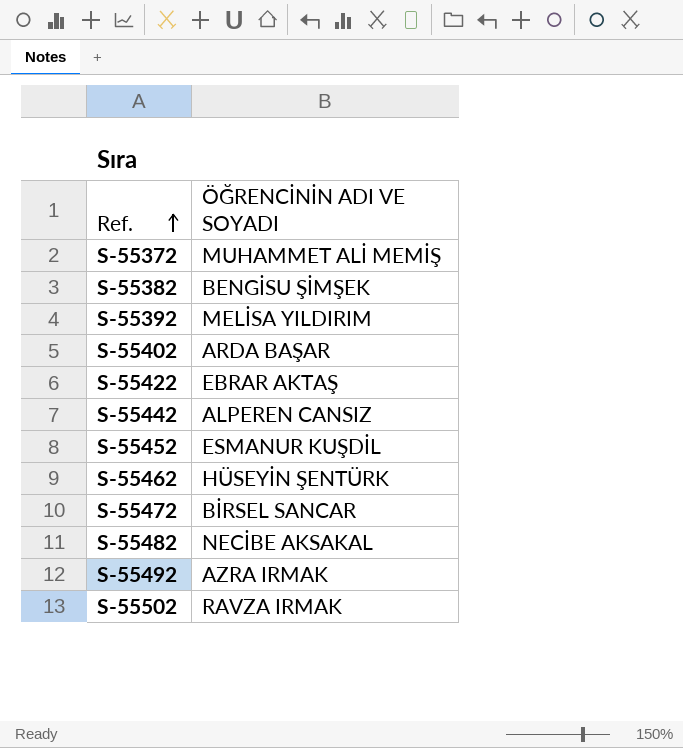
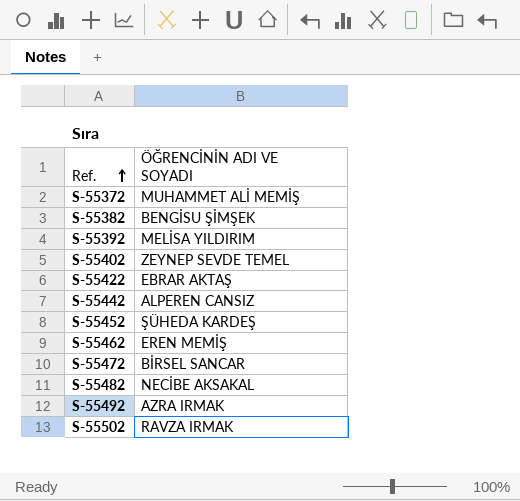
S-55402 | ÖĞRENCİNİN ADI VE SOYADI: ARDA BAŞAR -> ZEYNEP SEVDE TEMEL
S-55452 | ÖĞRENCİNİN ADI VE SOYADI: ESMANUR KUŞDİL -> ŞÜHEDA KARDEŞ
S-55462 | ÖĞRENCİNİN ADI VE SOYADI: HÜSEYİN ŞENTÜRK -> EREN MEMİŞ

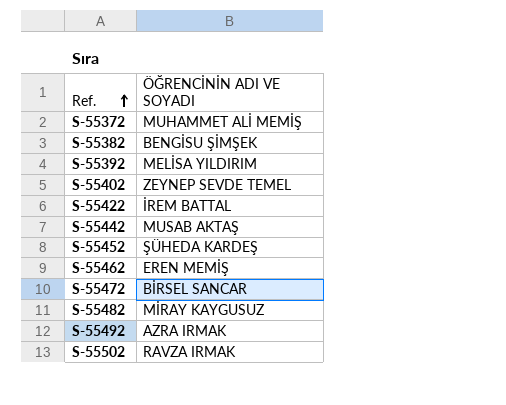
S-55422 | ÖĞRENCİNİN ADI VE SOYADI: EBRAR AKTAŞ -> İREM BATTAL
S-55442 | ÖĞRENCİNİN ADI VE SOYADI: ALPEREN CANSIZ -> MUSAB AKTAŞ
S-55482 | ÖĞRENCİNİN ADI VE SOYADI: NECİBE AKSAKAL -> MİRAY KAYGUSUZ

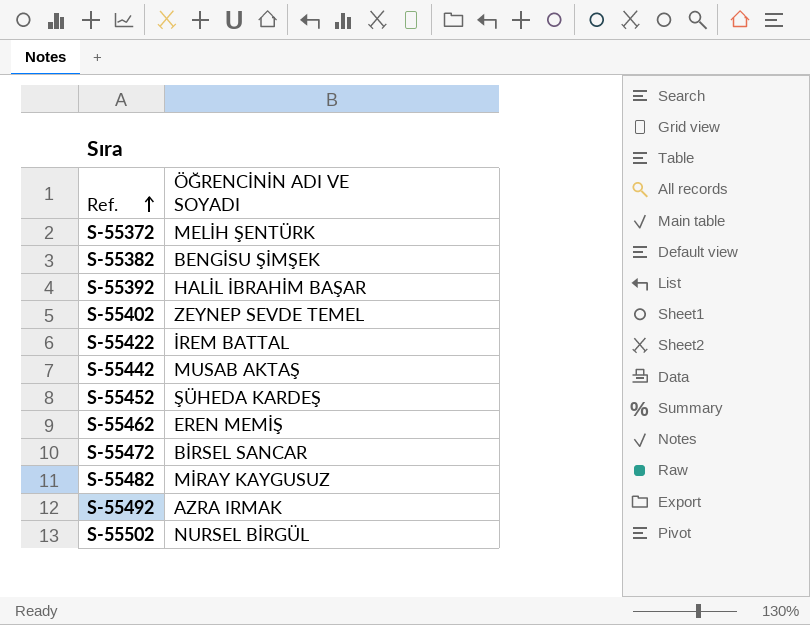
S-55372 | ÖĞRENCİNİN ADI VE SOYADI: MUHAMMET ALİ MEMİŞ -> MELİH ŞENTÜRK
S-55392 | ÖĞRENCİNİN ADI VE SOYADI: MELİSA YILDIRIM -> HALİL İBRAHİM BAŞAR
S-55502 | ÖĞRENCİNİN ADI VE SOYADI: RAVZA IRMAK -> NURSEL BİRGÜL

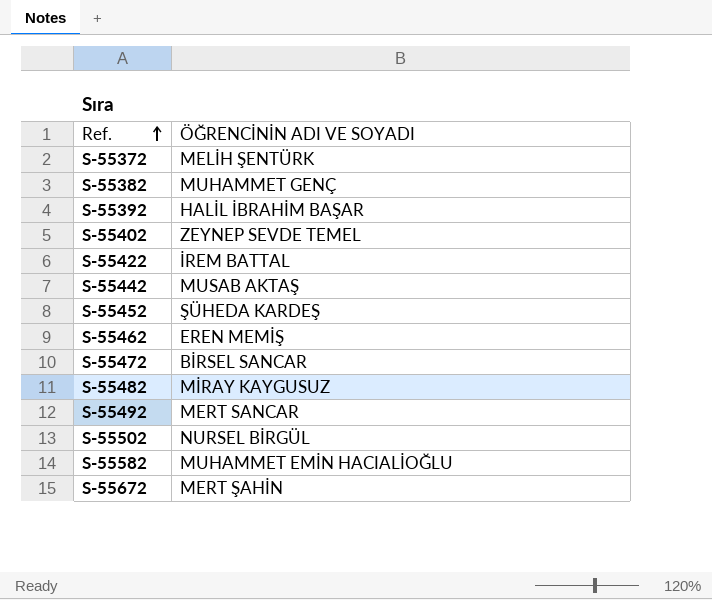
S-55382 | ÖĞRENCİNİN ADI VE SOYADI: BENGİSU ŞİMŞEK -> MUHAMMET GENÇ
S-55492 | ÖĞRENCİNİN ADI VE SOYADI: AZRA IRMAK -> MERT SANCAR
row S-55582: none -> MUHAMMET EMİN HACIALİOĞLU
row S-55672: none -> MERT ŞAHİN

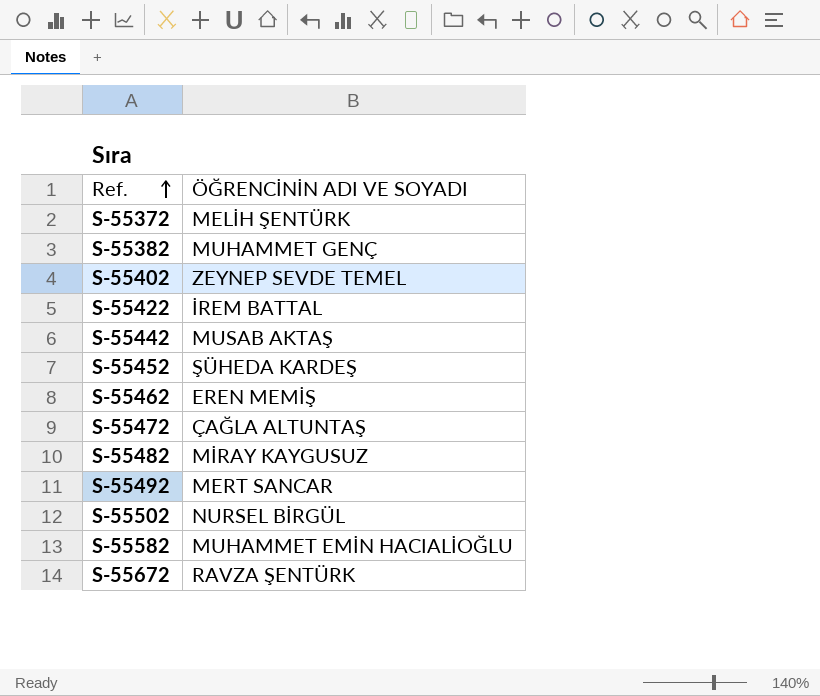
row S-55392: HALİL İBRAHİM BAŞAR -> none
S-55472 | ÖĞRENCİNİN ADI VE SOYADI: BİRSEL SANCAR -> ÇAĞLA ALTUNTAŞ
S-55672 | ÖĞRENCİNİN ADI VE SOYADI: MERT ŞAHİN -> RAVZA ŞENTÜRK

